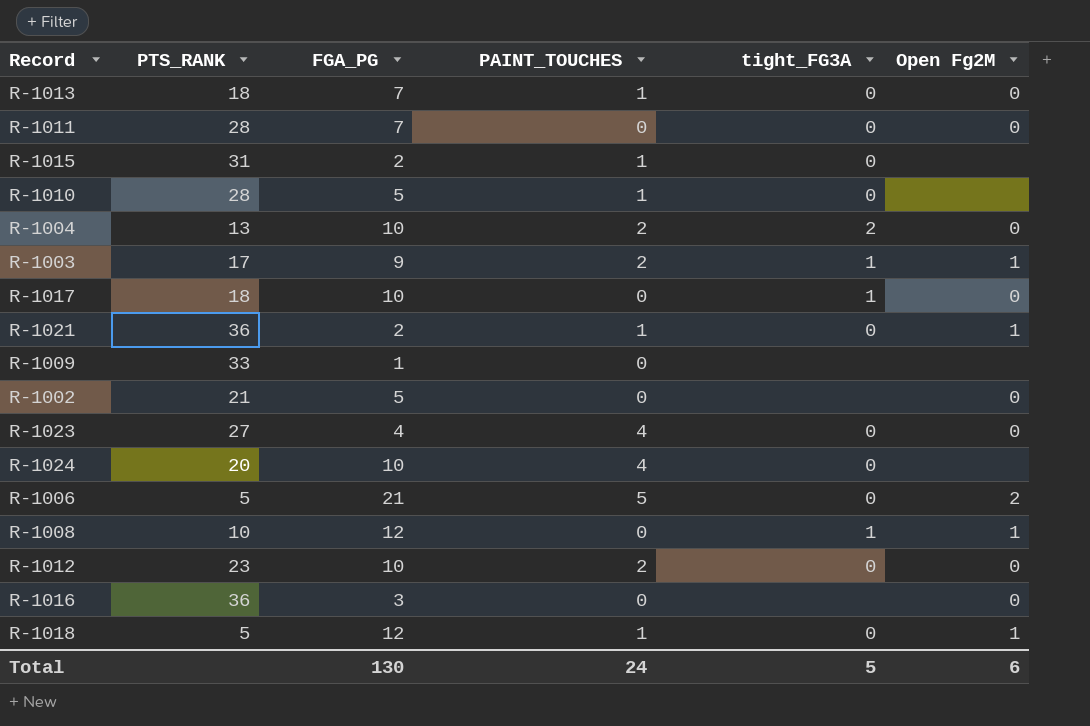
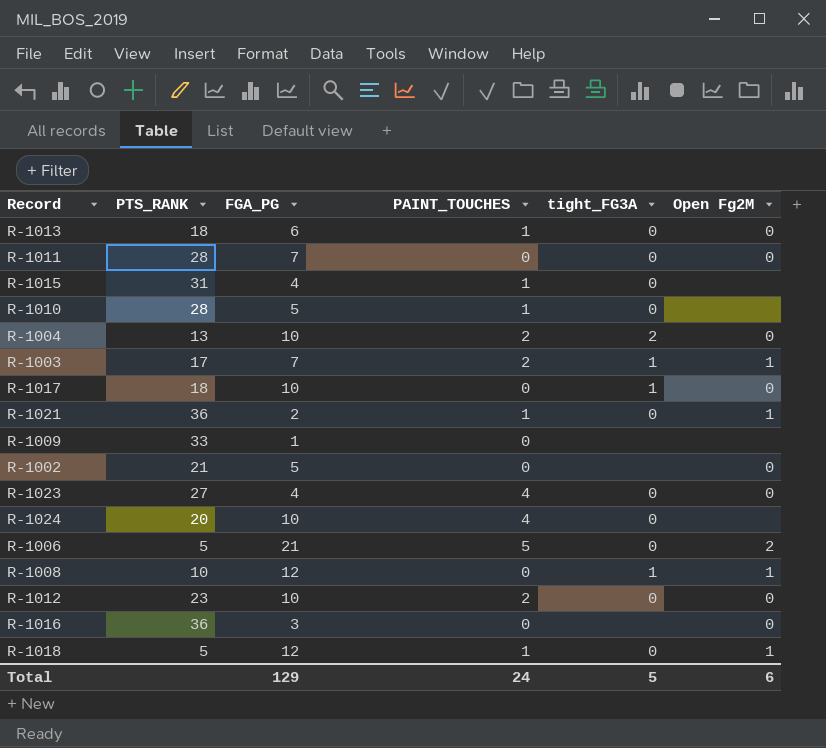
R-1013 | FGA_PG: 7 -> 6
R-1015 | FGA_PG: 2 -> 4
R-1003 | FGA_PG: 9 -> 7
Total | FGA_PG: 130 -> 129

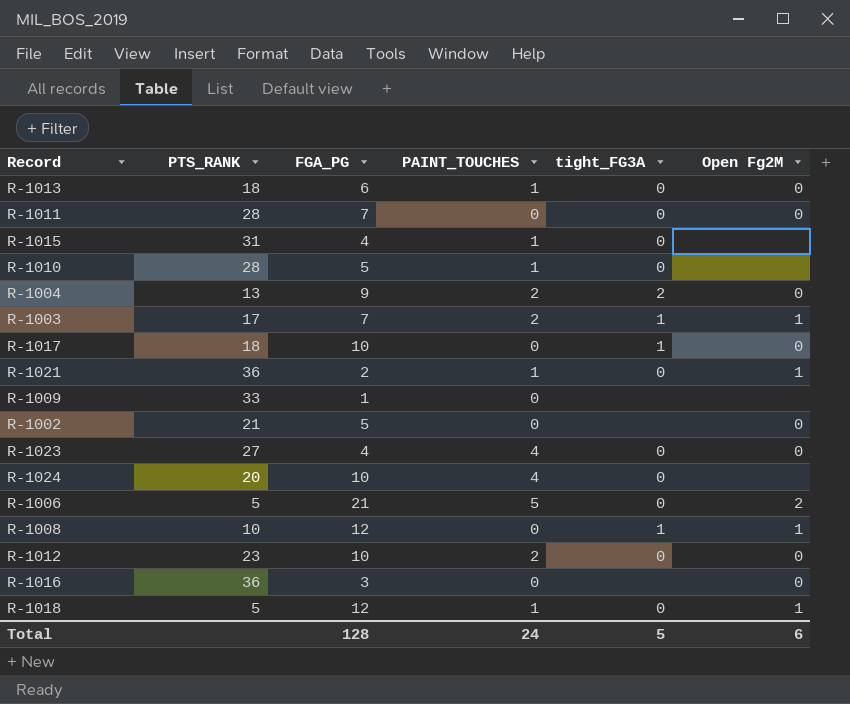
R-1004 | FGA_PG: 10 -> 9
Total | FGA_PG: 129 -> 128

